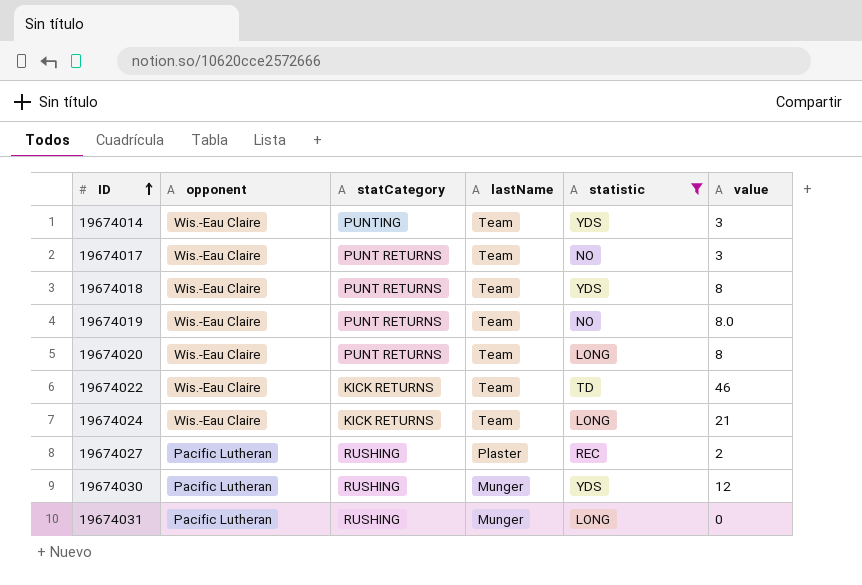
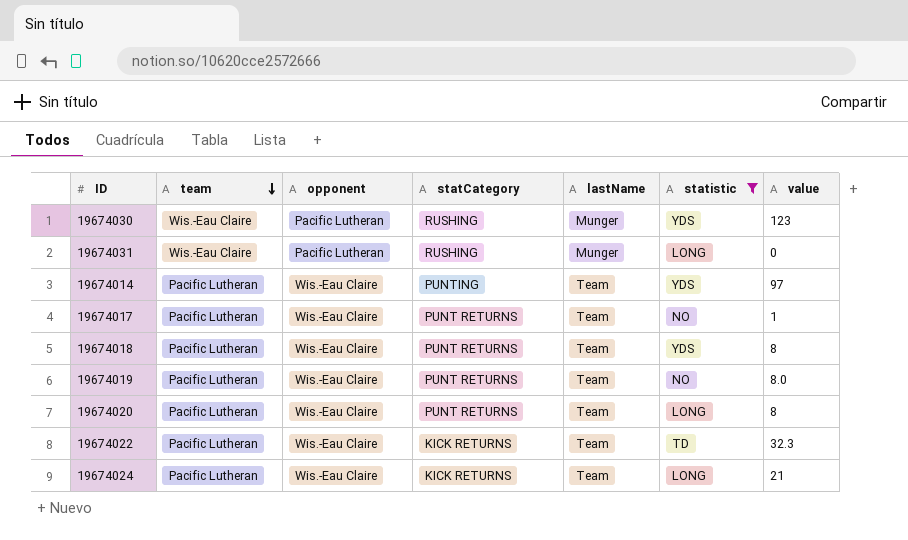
row order: ID ascending -> team descending
column team | position: none -> 2
row 19674027: Pacific Lutheran | RUSHING | Plaster | REC | 2 -> none
19674030 | value: 12 -> 123
19674014 | value: 3 -> 97
19674017 | value: 3 -> 1
19674022 | value: 46 -> 32.3

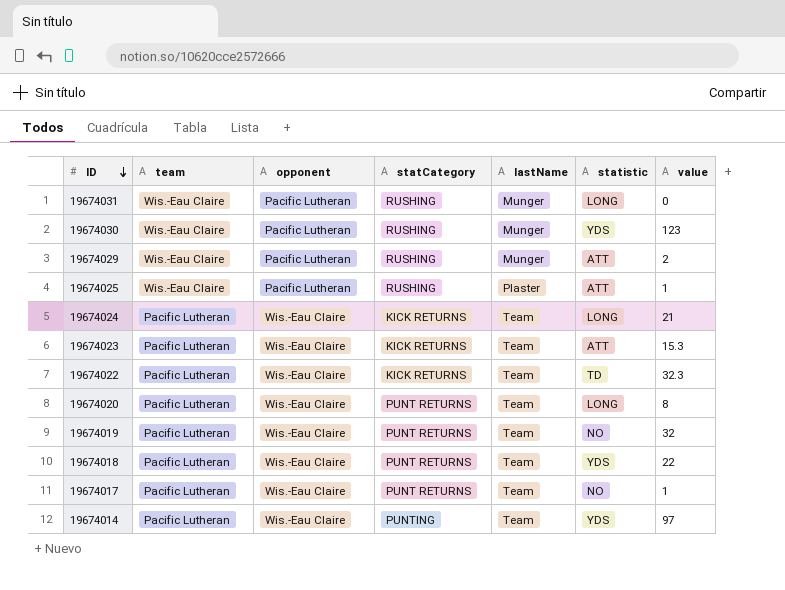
filter: statistic != ATT -> none
row order: team descending -> ID descending
19674019 | value: 8.0 -> 32
19674018 | value: 8 -> 22

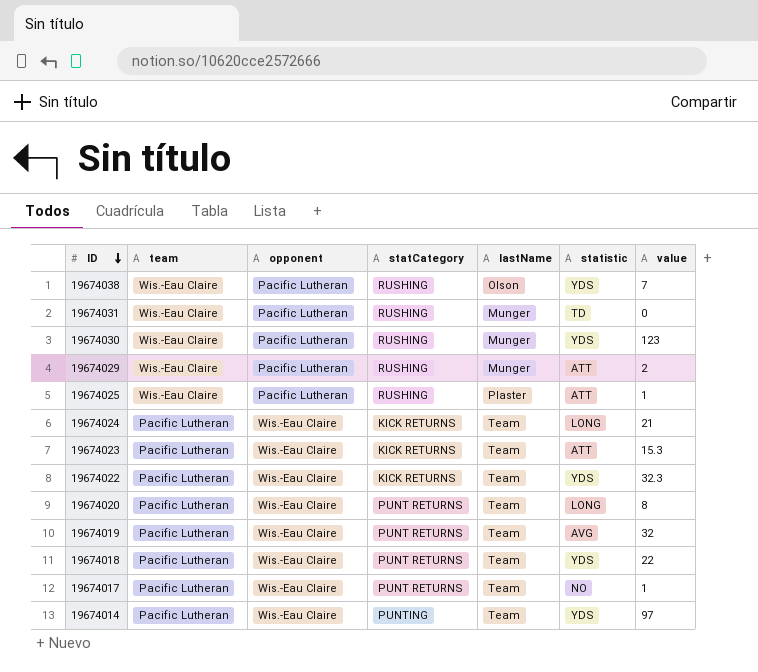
row 19674038: none -> Wis.-Eau Claire | Pacific Lutheran | RUSHING | Olson | YDS | 7
19674031 | statistic: LONG -> TD
19674022 | statistic: TD -> YDS
19674019 | statistic: NO -> AVG

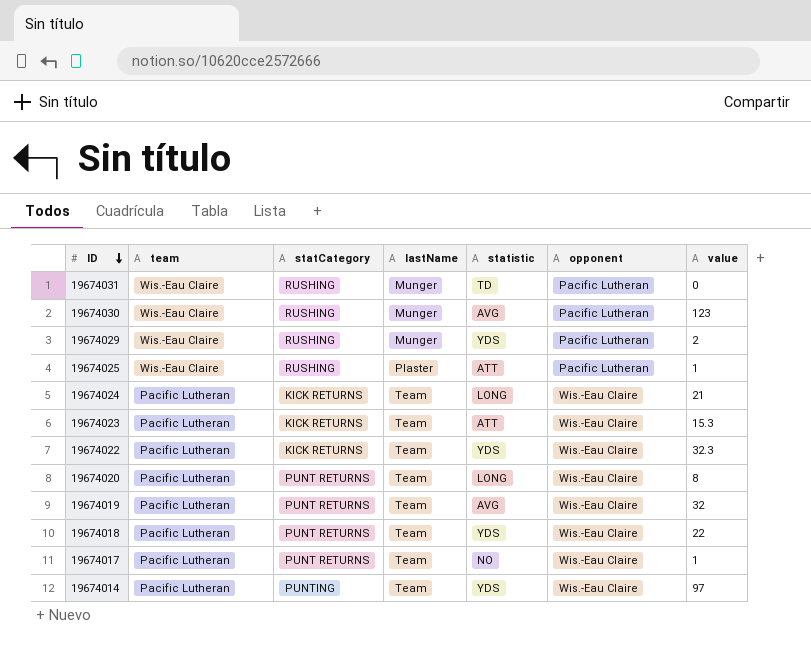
column opponent | position: 3 -> 6
row 19674038: Wis.-Eau Claire | Pacific Lutheran | RUSHING | Olson | YDS | 7 -> none
19674030 | statistic: YDS -> AVG
19674029 | statistic: ATT -> YDS

